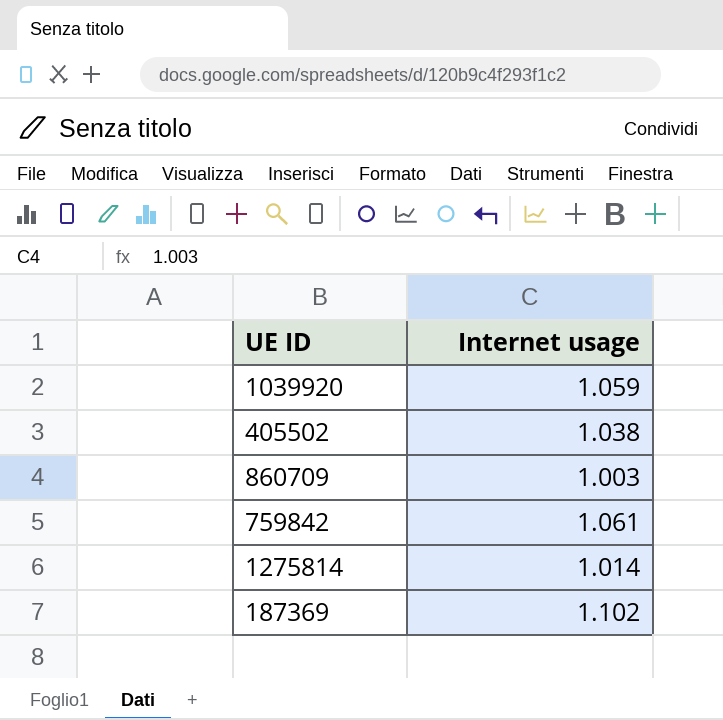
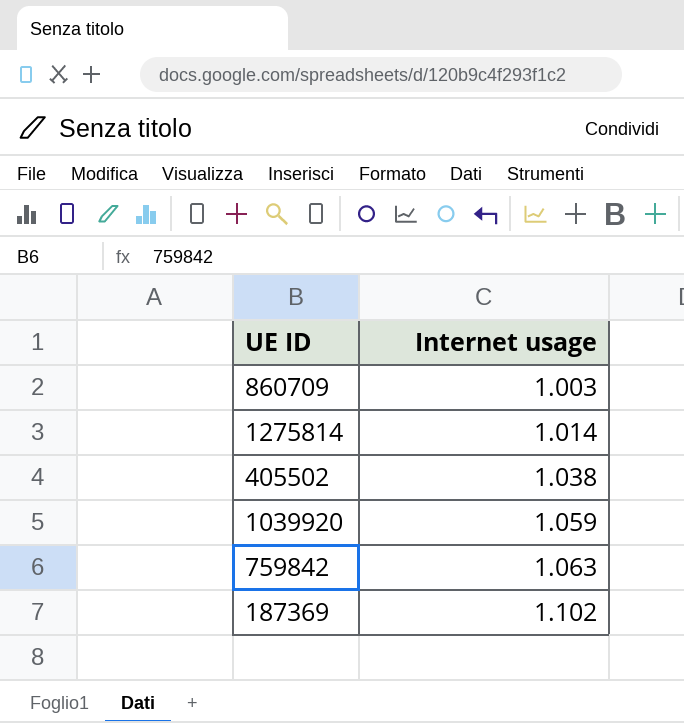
row order: none -> Internet usage ascending
759842 | Internet usage: 1.061 -> 1.063

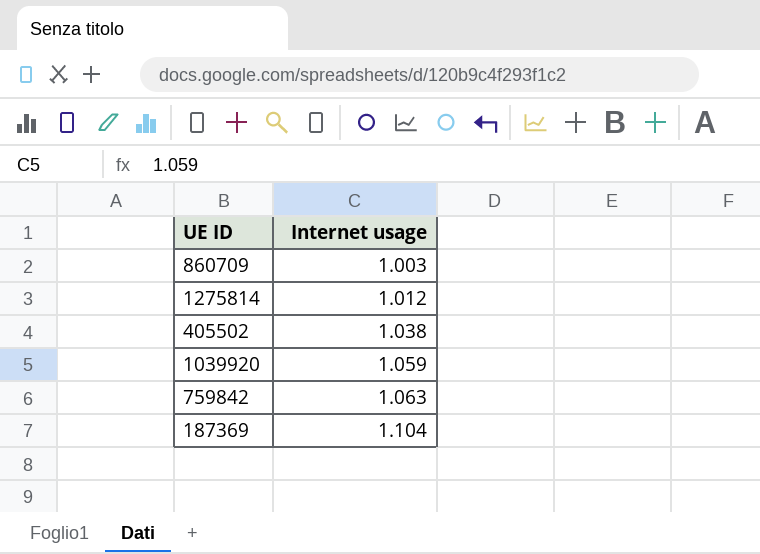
1275814 | Internet usage: 1.014 -> 1.012
187369 | Internet usage: 1.102 -> 1.104

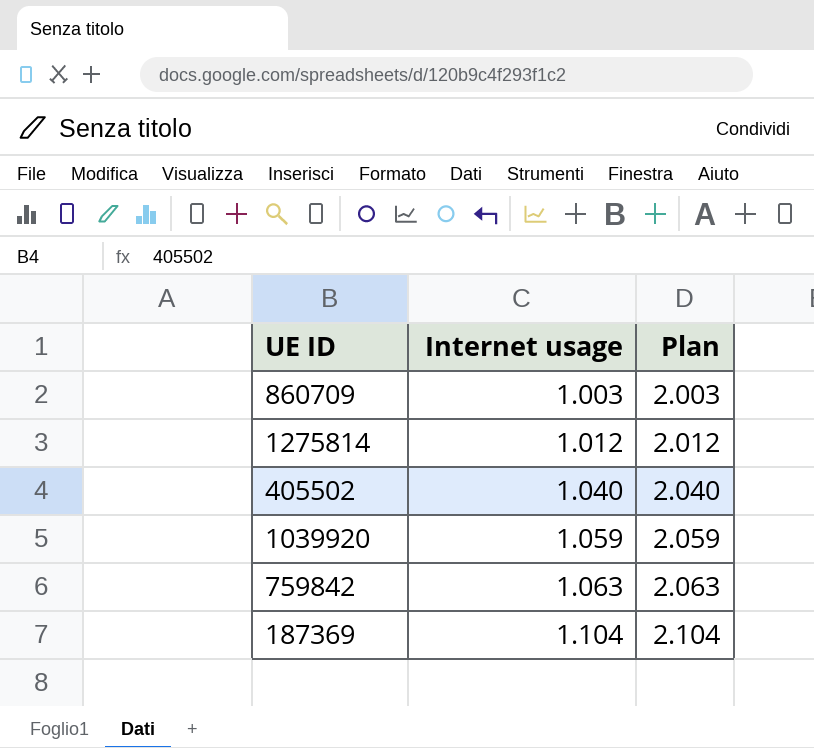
column Plan | formula: none -> [Internet usage] + 1
405502 | Internet usage: 1.038 -> 1.040

